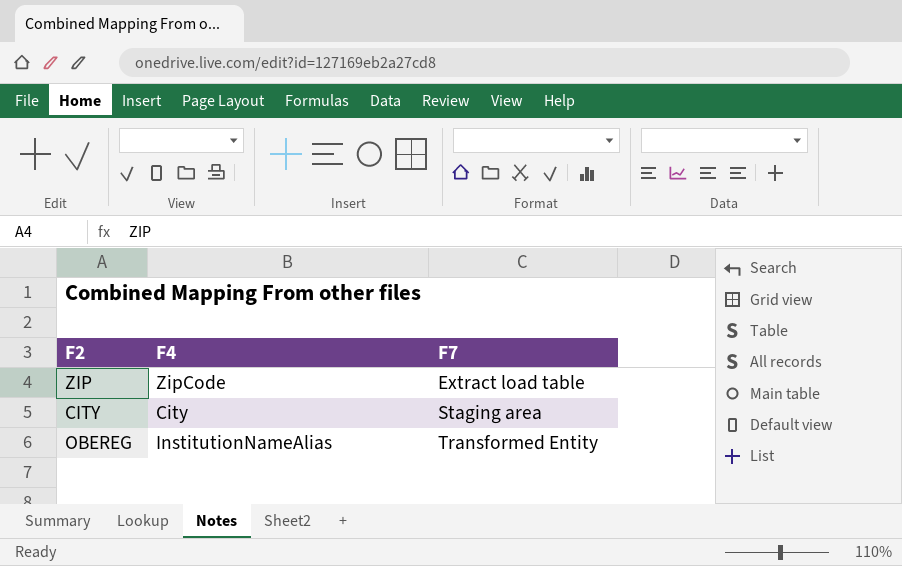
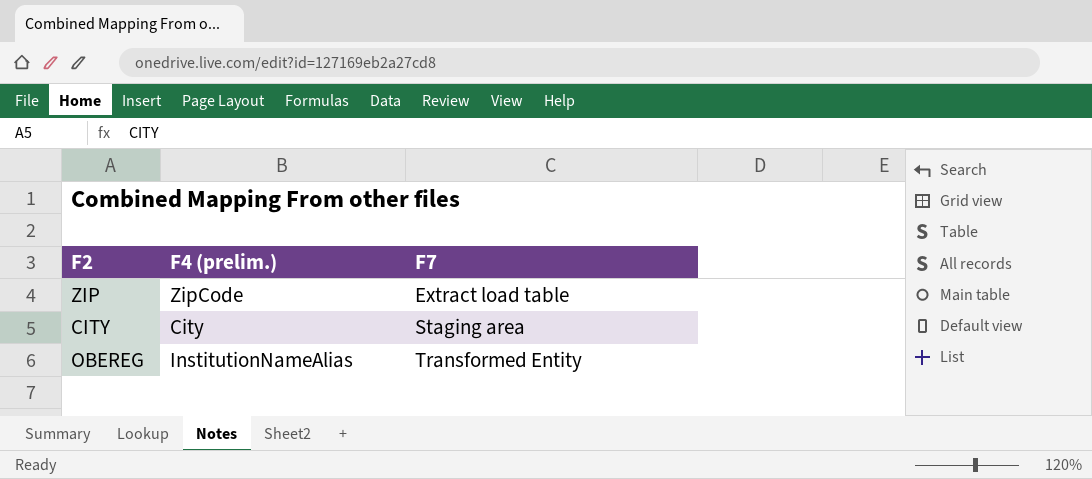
column name: F4 -> F4 (prelim.)

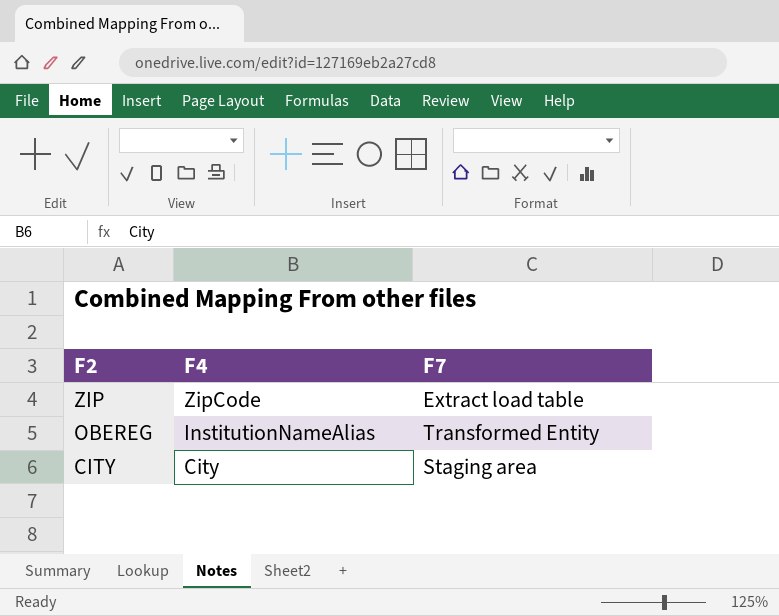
row order: F7 ascending -> F2 descending
column name: F4 (prelim.) -> F4

